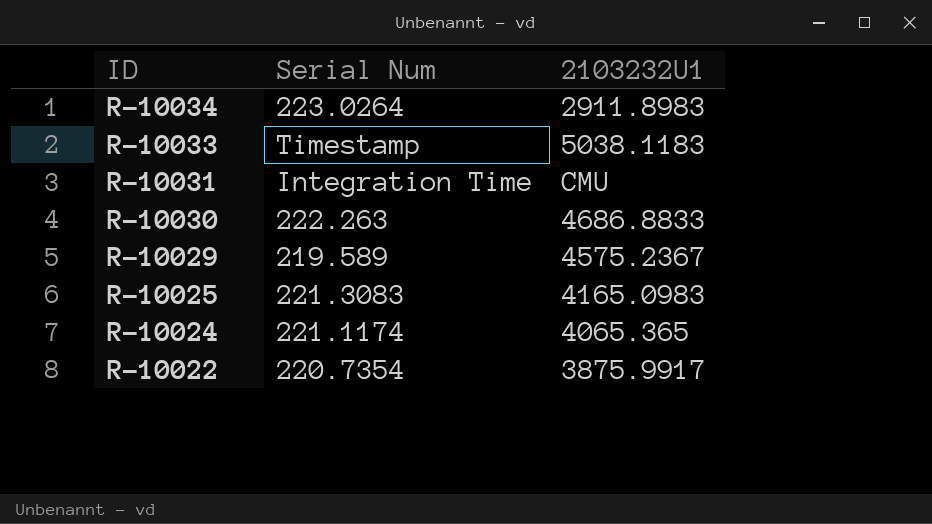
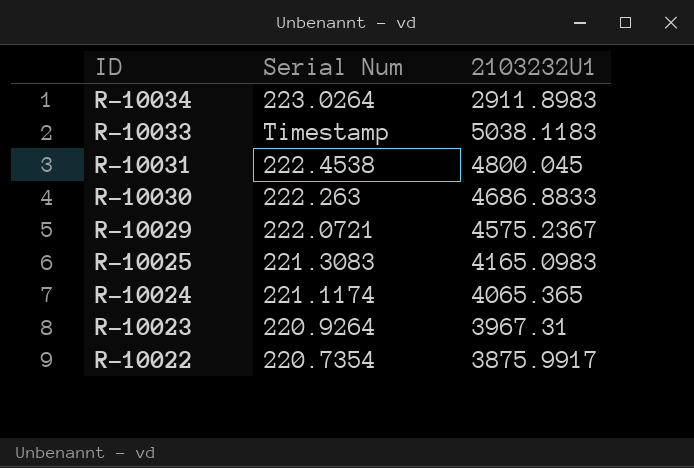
R-10031 | Serial Num: Integration Time -> 222.4538
R-10031 | 2103232U1: CMU -> 4800.045
R-10029 | Serial Num: 219.589 -> 222.0721
row R-10023: none -> 220.9264 | 3967.31

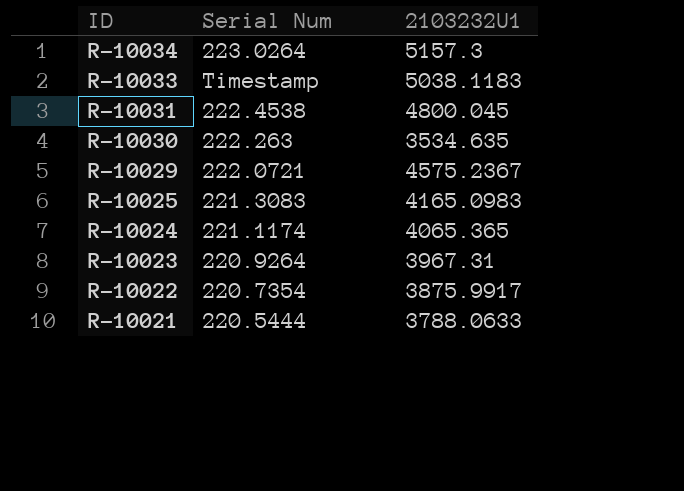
R-10034 | 2103232U1: 2911.8983 -> 5157.3
R-10030 | 2103232U1: 4686.8833 -> 3534.635
row R-10021: none -> 220.5444 | 3788.0633

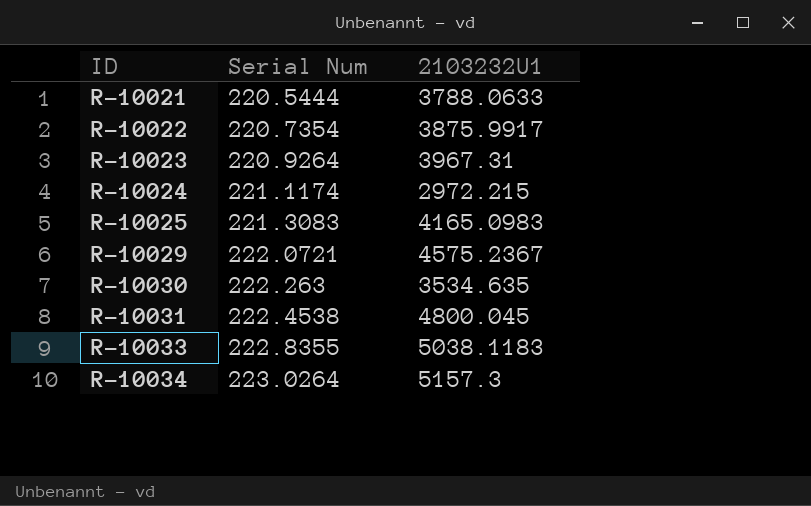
row order: ID descending -> ID ascending
R-10024 | 2103232U1: 4065.365 -> 2972.215
R-10033 | Serial Num: Timestamp -> 222.8355

